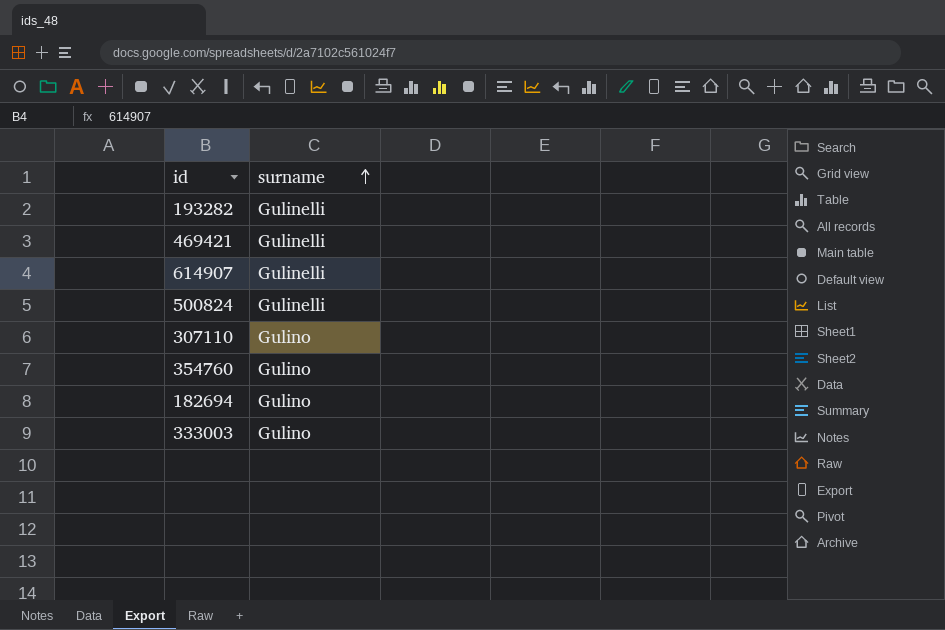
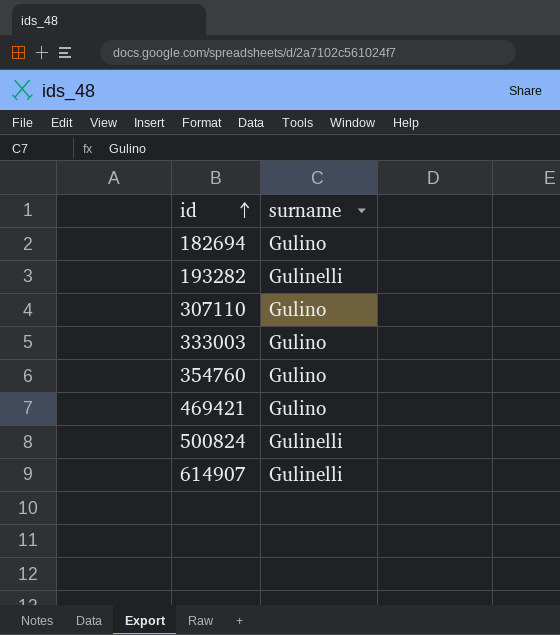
row order: surname ascending -> id ascending
469421 | surname: Gulinelli -> Gulino

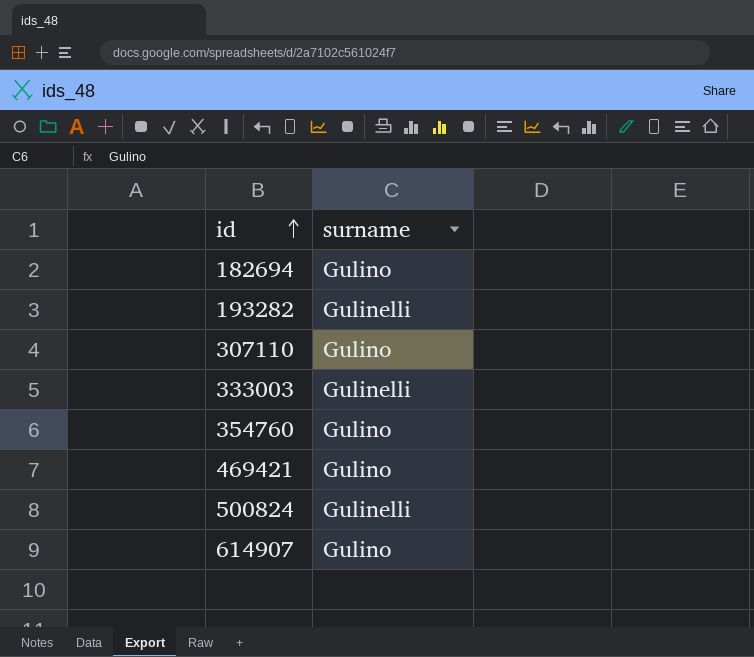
333003 | surname: Gulino -> Gulinelli
614907 | surname: Gulinelli -> Gulino

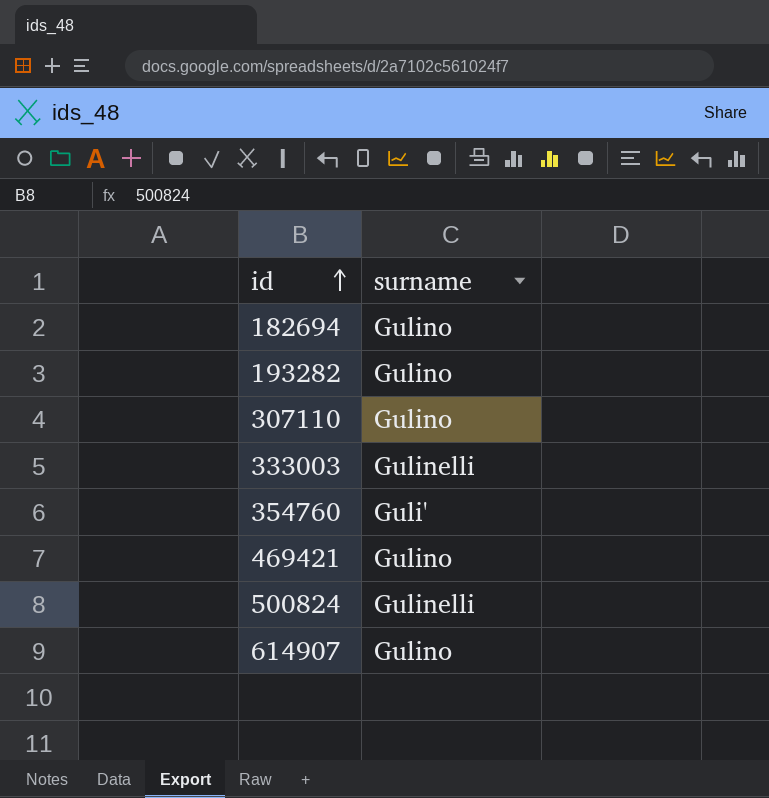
193282 | surname: Gulinelli -> Gulino
354760 | surname: Gulino -> Guli'

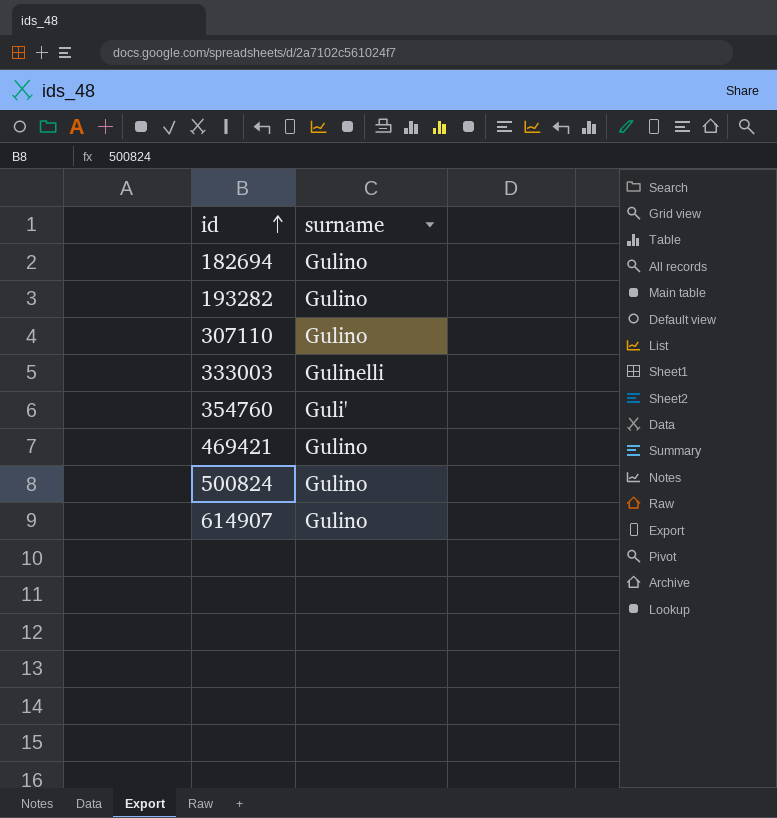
500824 | surname: Gulinelli -> Gulino

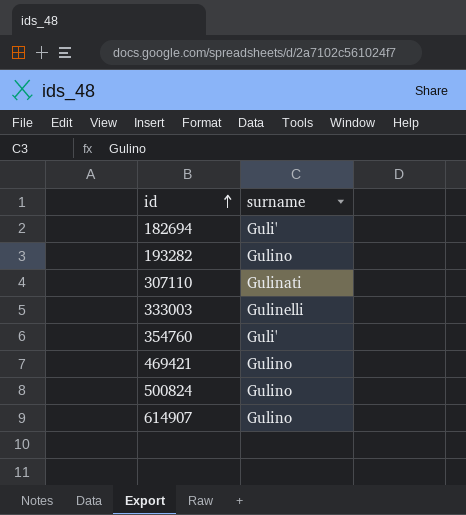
182694 | surname: Gulino -> Guli'
307110 | surname: Gulino -> Gulinati

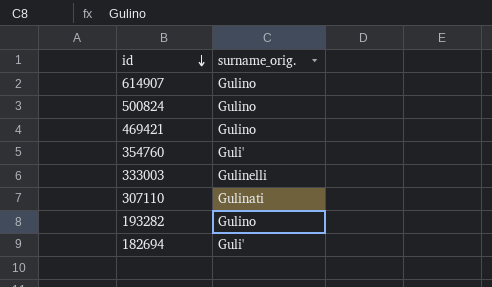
row order: id ascending -> id descending
column name: surname -> surname_orig.

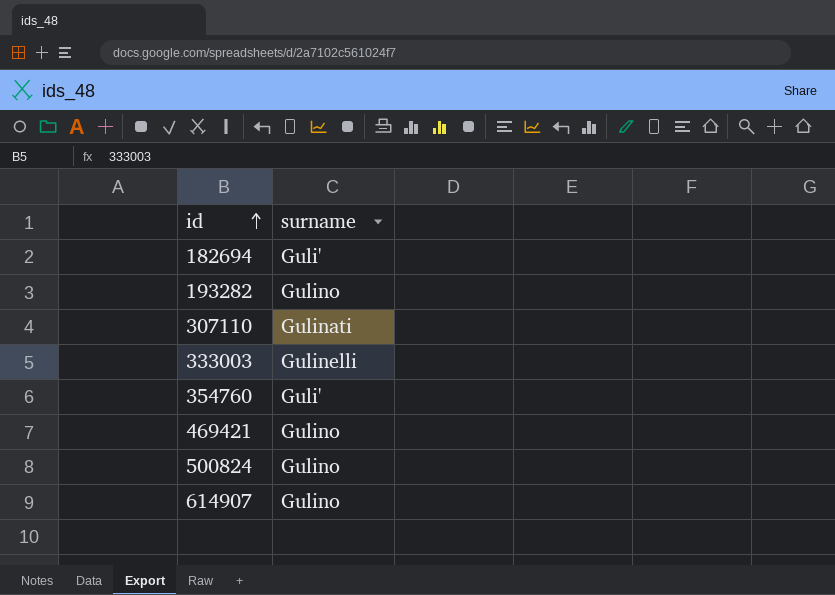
row order: id descending -> id ascending
column name: surname_orig. -> surname

